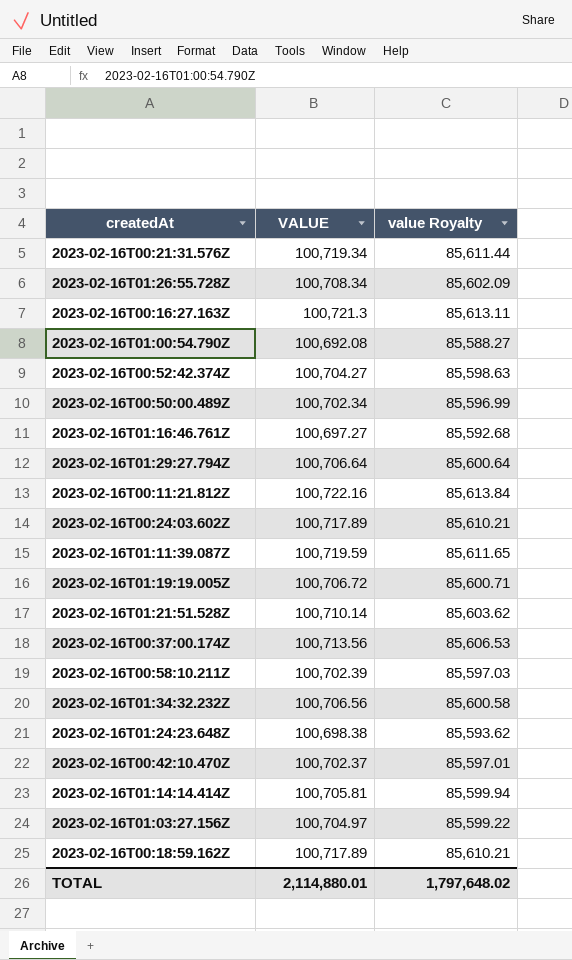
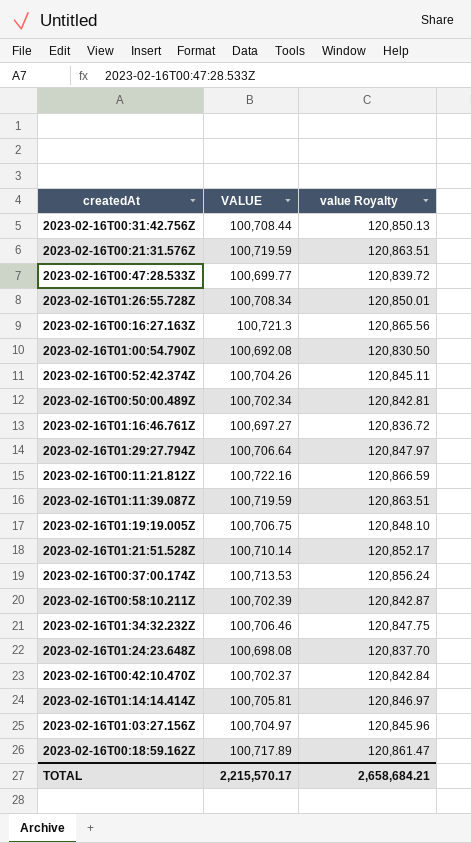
column value Royalty | formula: [VALUE] * 0.85 -> [VALUE] * 1.2
row 2023-02-16T00:24:03.602Z: 100,717.89 | 85,610.21 -> none
row 2023-02-16T00:31:42.756Z: none -> 100,708.44 | 120,850.13
2023-02-16T00:21:31.576Z | VALUE: 100,719.34 -> 100,719.59
row 2023-02-16T00:47:28.533Z: none -> 100,699.77 | 120,839.72
2023-02-16T00:52:42.374Z | VALUE: 100,704.27 -> 100,704.26
2023-02-16T01:19:19.005Z | VALUE: 100,706.72 -> 100,706.75
2023-02-16T00:37:00.174Z | VALUE: 100,713.56 -> 100,713.53
2023-02-16T01:34:32.232Z | VALUE: 100,706.56 -> 100,706.46
2023-02-16T01:24:23.648Z | VALUE: 100,698.38 -> 100,698.08
TOTAL | VALUE: 2,114,880.01 -> 2,215,570.17
TOTAL | value Royalty: 1,797,648.02 -> 2,658,684.21

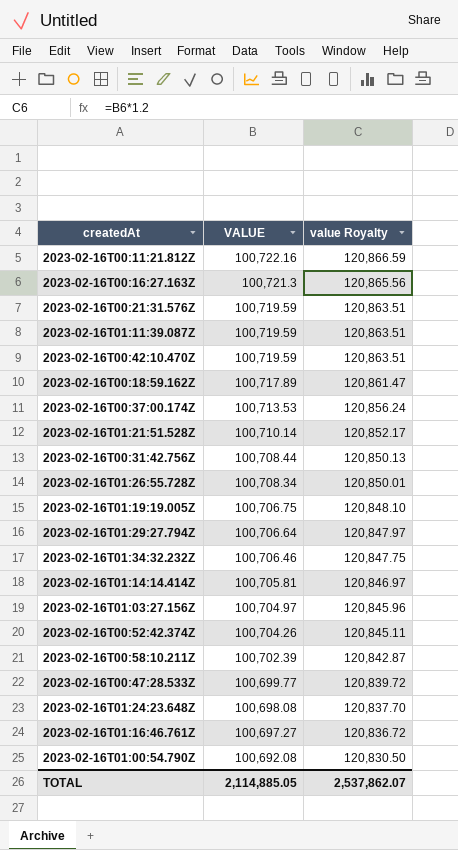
row order: none -> VALUE descending
row 2023-02-16T00:50:00.489Z: 100,702.34 | 120,842.81 -> none
2023-02-16T00:42:10.470Z | VALUE: 100,702.37 -> 100,719.59
2023-02-16T00:42:10.470Z | value Royalty: 120,842.84 -> 120,863.51
TOTAL | VALUE: 2,215,570.17 -> 2,114,885.05
TOTAL | value Royalty: 2,658,684.21 -> 2,537,862.07

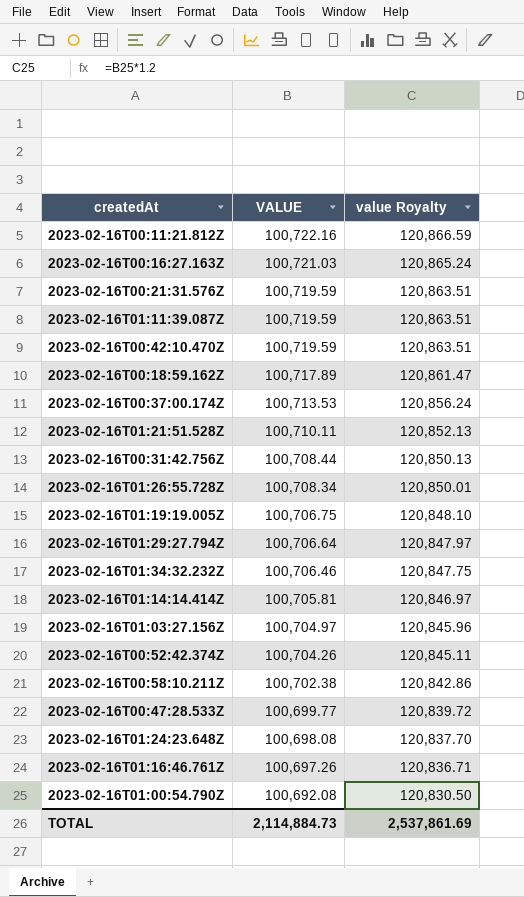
2023-02-16T00:16:27.163Z | VALUE: 100,721.3 -> 100,721.03
2023-02-16T00:16:27.163Z | value Royalty: 120,865.56 -> 120,865.24
2023-02-16T01:21:51.528Z | VALUE: 100,710.14 -> 100,710.11
2023-02-16T01:21:51.528Z | value Royalty: 120,852.17 -> 120,852.13
2023-02-16T00:58:10.211Z | VALUE: 100,702.39 -> 100,702.38
2023-02-16T00:58:10.211Z | value Royalty: 120,842.87 -> 120,842.86
2023-02-16T01:16:46.761Z | VALUE: 100,697.27 -> 100,697.26
2023-02-16T01:16:46.761Z | value Royalty: 120,836.72 -> 120,836.71
TOTAL | VALUE: 2,114,885.05 -> 2,114,884.73
TOTAL | value Royalty: 2,537,862.07 -> 2,537,861.69

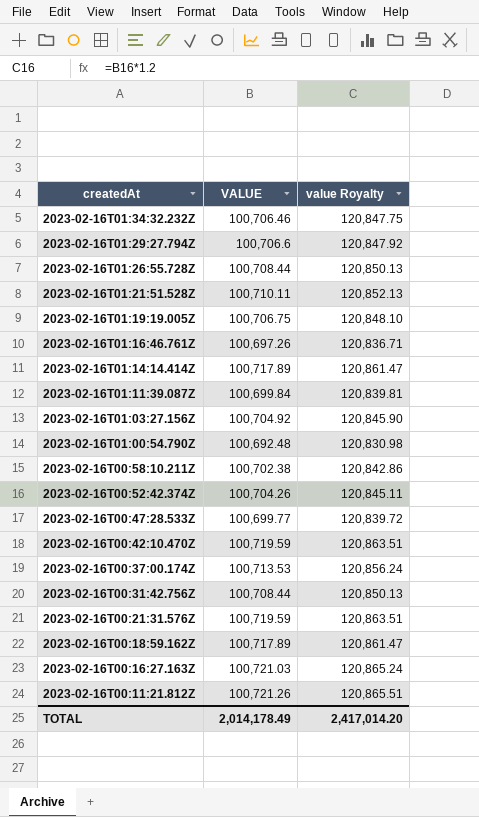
row order: VALUE descending -> createdAt descending
row 2023-02-16T01:24:23.648Z: 100,698.08 | 120,837.70 -> none
2023-02-16T01:29:27.794Z | VALUE: 100,706.64 -> 100,706.6
2023-02-16T01:29:27.794Z | value Royalty: 120,847.97 -> 120,847.92
2023-02-16T01:26:55.728Z | VALUE: 100,708.34 -> 100,708.44
2023-02-16T01:26:55.728Z | value Royalty: 120,850.01 -> 120,850.13
2023-02-16T01:14:14.414Z | VALUE: 100,705.81 -> 100,717.89
2023-02-16T01:14:14.414Z | value Royalty: 120,846.97 -> 120,861.47
2023-02-16T01:11:39.087Z | VALUE: 100,719.59 -> 100,699.84
2023-02-16T01:11:39.087Z | value Royalty: 120,863.51 -> 120,839.81
2023-02-16T01:03:27.156Z | VALUE: 100,704.97 -> 100,704.92
2023-02-16T01:03:27.156Z | value Royalty: 120,845.96 -> 120,845.90
2023-02-16T01:00:54.790Z | VALUE: 100,692.08 -> 100,692.48
2023-02-16T01:00:54.790Z | value Royalty: 120,830.50 -> 120,830.98
2023-02-16T00:11:21.812Z | VALUE: 100,722.16 -> 100,721.26
2023-02-16T00:11:21.812Z | value Royalty: 120,866.59 -> 120,865.51
TOTAL | VALUE: 2,114,884.73 -> 2,014,178.49
TOTAL | value Royalty: 2,537,861.69 -> 2,417,014.20

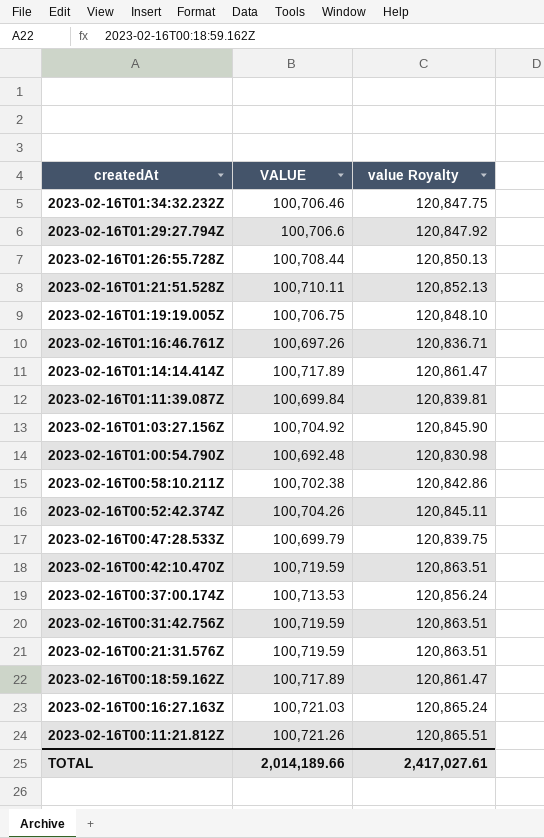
2023-02-16T00:47:28.533Z | VALUE: 100,699.77 -> 100,699.79
2023-02-16T00:47:28.533Z | value Royalty: 120,839.72 -> 120,839.75
2023-02-16T00:31:42.756Z | VALUE: 100,708.44 -> 100,719.59
2023-02-16T00:31:42.756Z | value Royalty: 120,850.13 -> 120,863.51
TOTAL | VALUE: 2,014,178.49 -> 2,014,189.66
TOTAL | value Royalty: 2,417,014.20 -> 2,417,027.61

